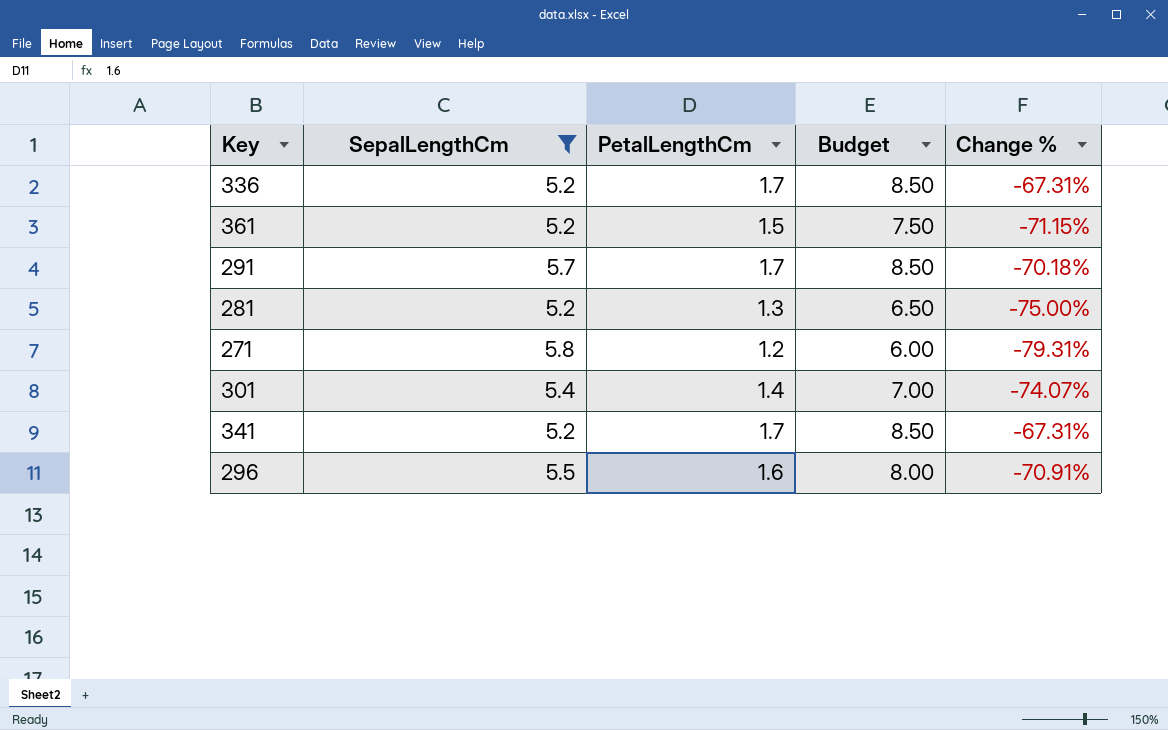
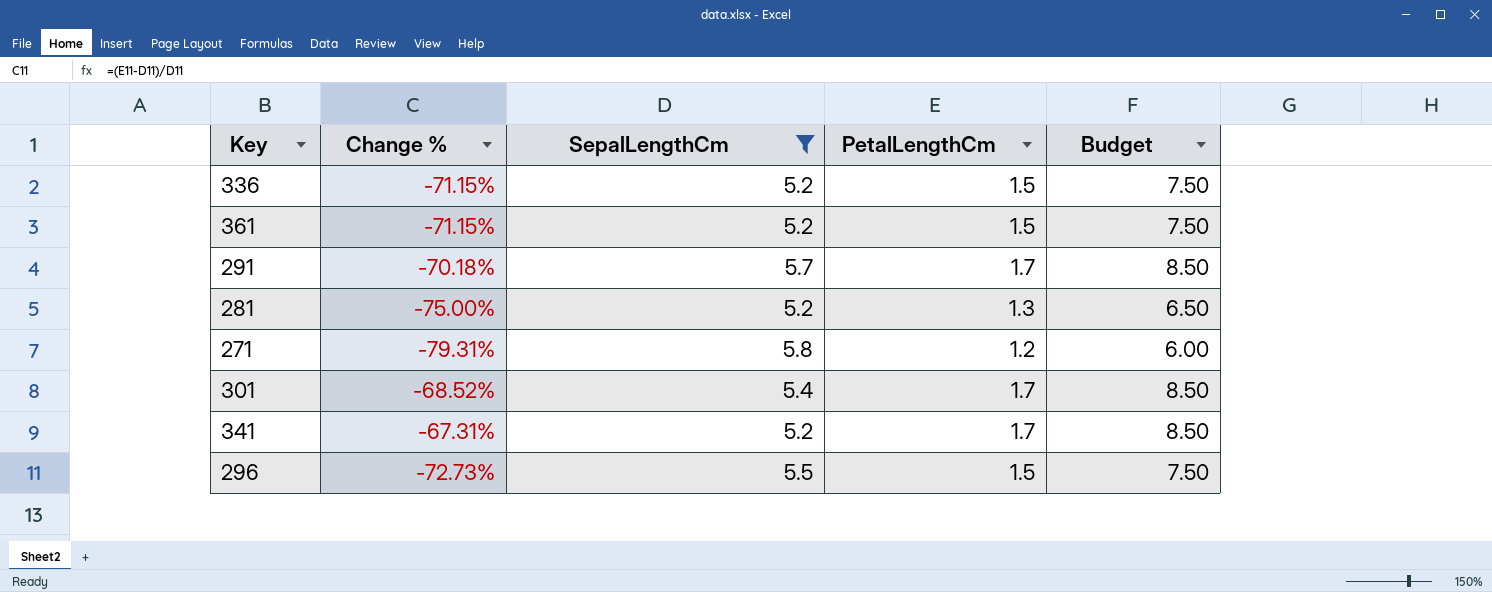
column Change % | position: 5 -> 2
336 | Change %: -67.31% -> -71.15%
336 | PetalLengthCm: 1.7 -> 1.5
336 | Budget: 8.50 -> 7.50
301 | Change %: -74.07% -> -68.52%
301 | PetalLengthCm: 1.4 -> 1.7
301 | Budget: 7.00 -> 8.50
296 | Change %: -70.91% -> -72.73%
296 | PetalLengthCm: 1.6 -> 1.5
296 | Budget: 8.00 -> 7.50

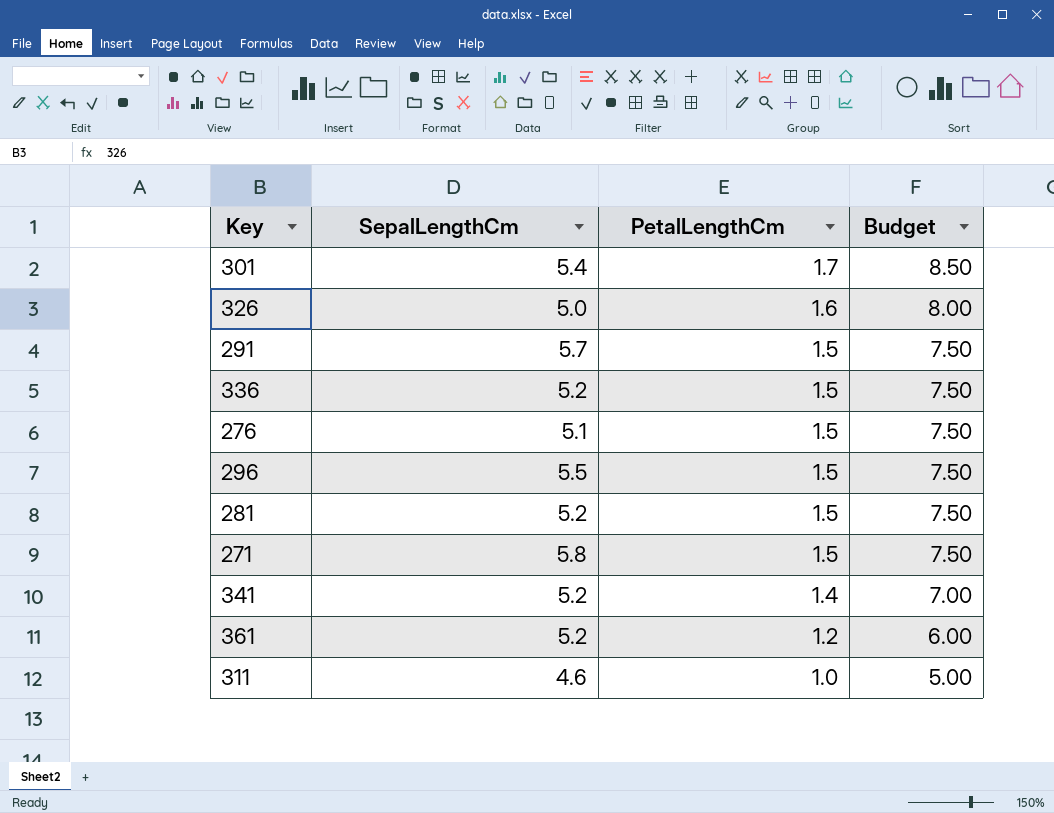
filter: SepalLengthCm >= 5.2 -> none
row order: none -> PetalLengthCm descending
column Change % | formula: ([PetalLengthCm] - [SepalLengthCm]) / [SepalLengthCm] -> none
291 | PetalLengthCm: 1.7 -> 1.5
291 | Budget: 8.50 -> 7.50
281 | PetalLengthCm: 1.3 -> 1.5
281 | Budget: 6.50 -> 7.50
271 | PetalLengthCm: 1.2 -> 1.5
271 | Budget: 6.00 -> 7.50
341 | PetalLengthCm: 1.7 -> 1.4
341 | Budget: 8.50 -> 7.00
361 | PetalLengthCm: 1.5 -> 1.2
361 | Budget: 7.50 -> 6.00

